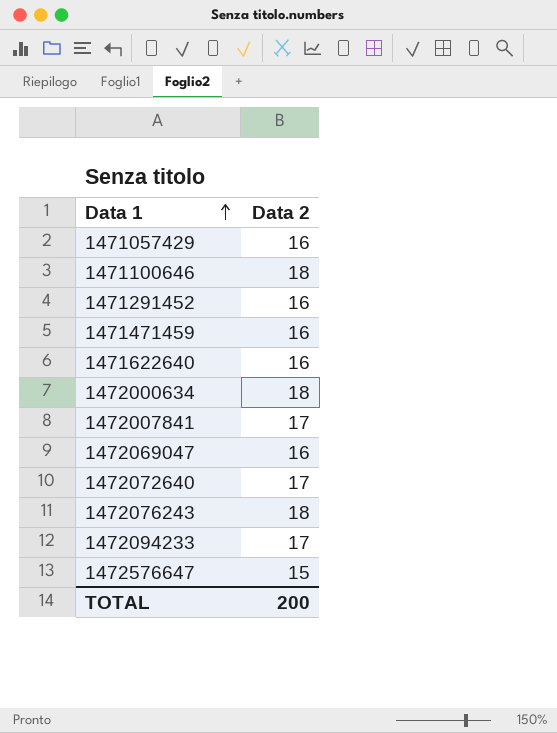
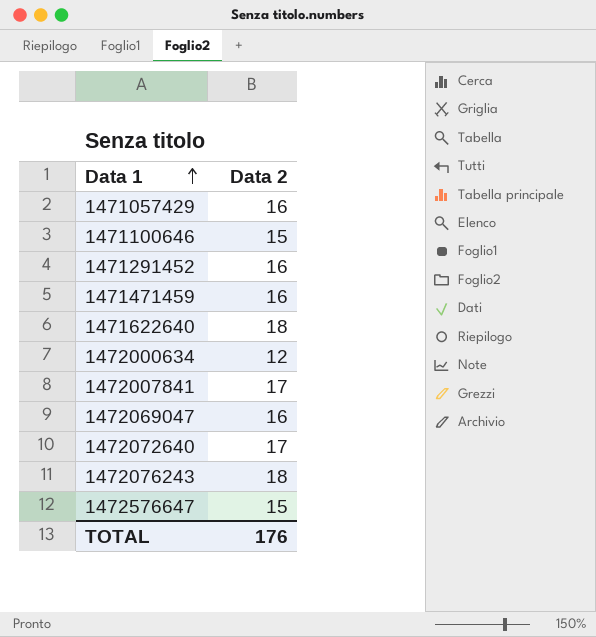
row 1472094233: 17 -> none
1471100646 | Data 2: 18 -> 15
1471622640 | Data 2: 16 -> 18
1472000634 | Data 2: 18 -> 12
TOTAL | Data 2: 200 -> 176

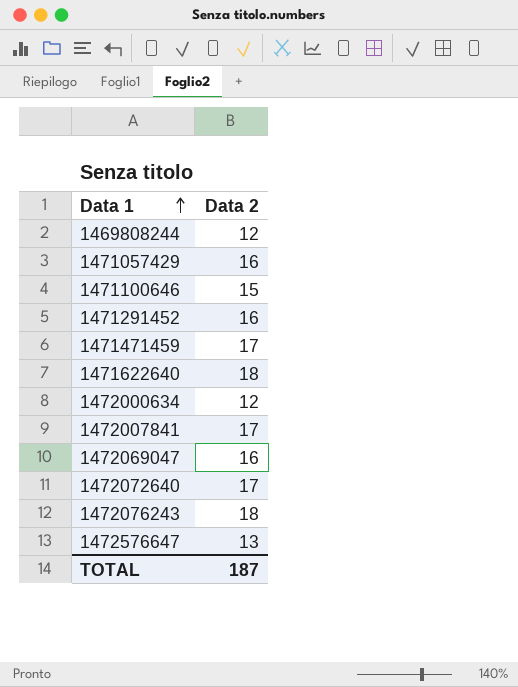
row 1469808244: none -> 12
1471471459 | Data 2: 16 -> 17
1472576647 | Data 2: 15 -> 13
TOTAL | Data 2: 176 -> 187

